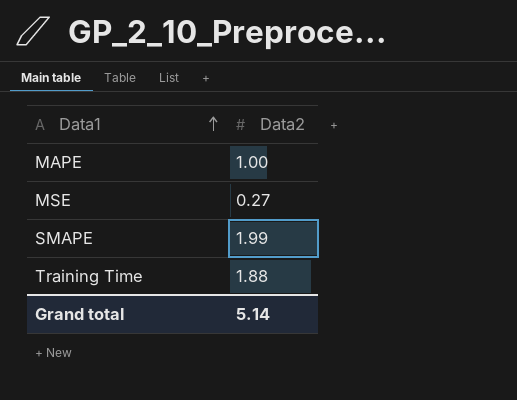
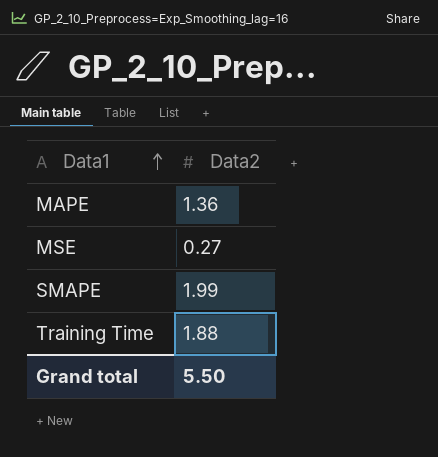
MAPE | Data2: 1.00 -> 1.36
Grand total | Data2: 5.14 -> 5.50

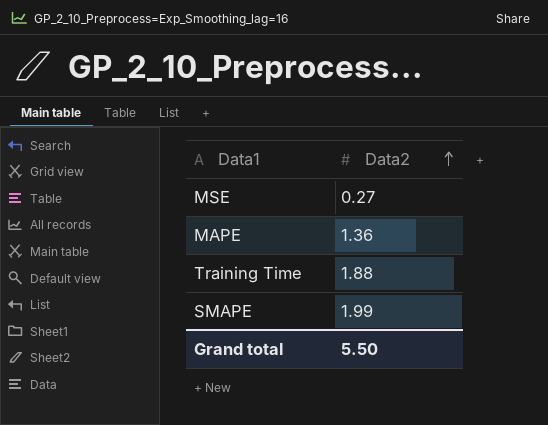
row order: Data1 ascending -> Data2 ascending

